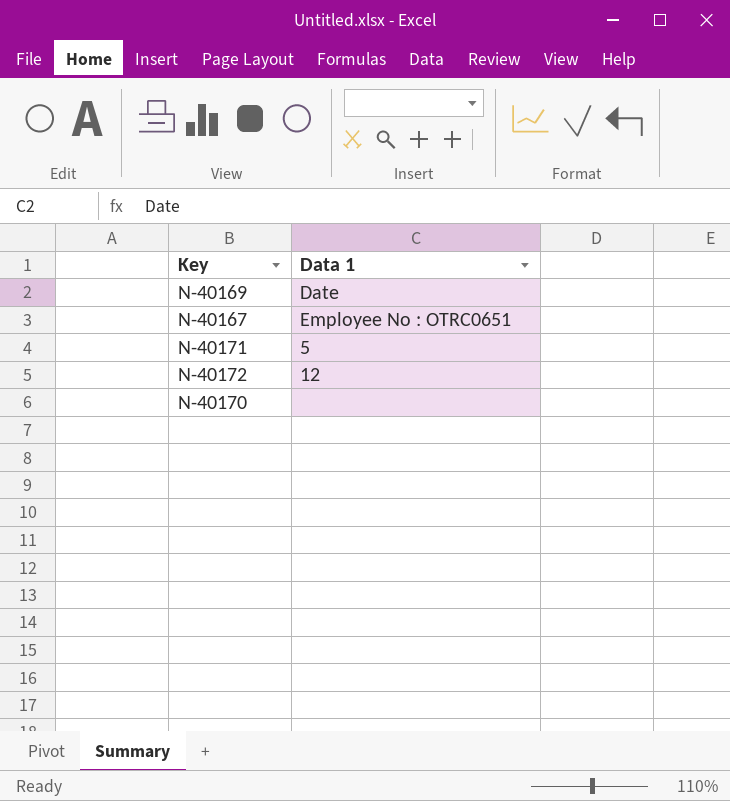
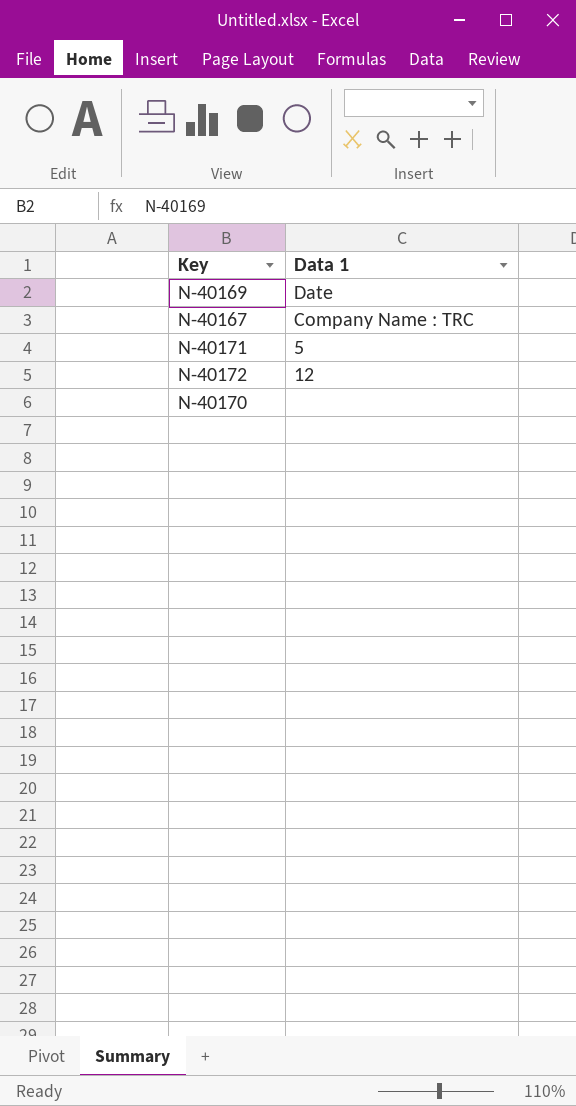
N-40167 | Data 1: Employee No : OTRC0651 -> Company Name : TRC

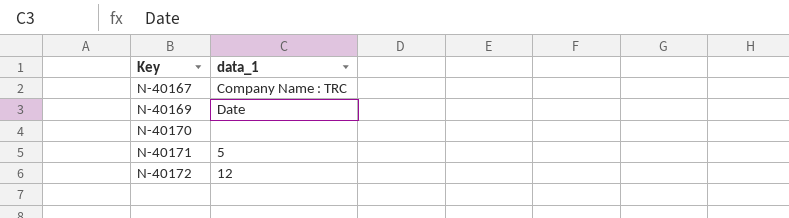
row order: none -> Key ascending
column name: Data 1 -> data_1

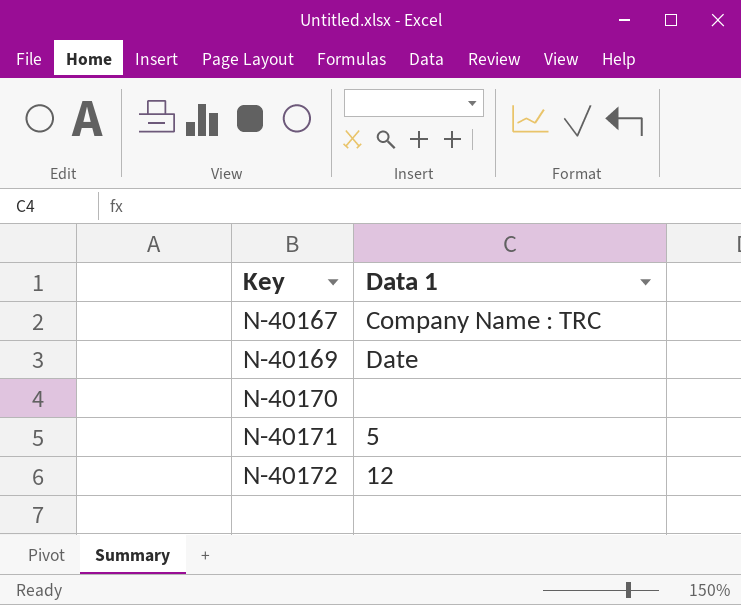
column name: data_1 -> Data 1

